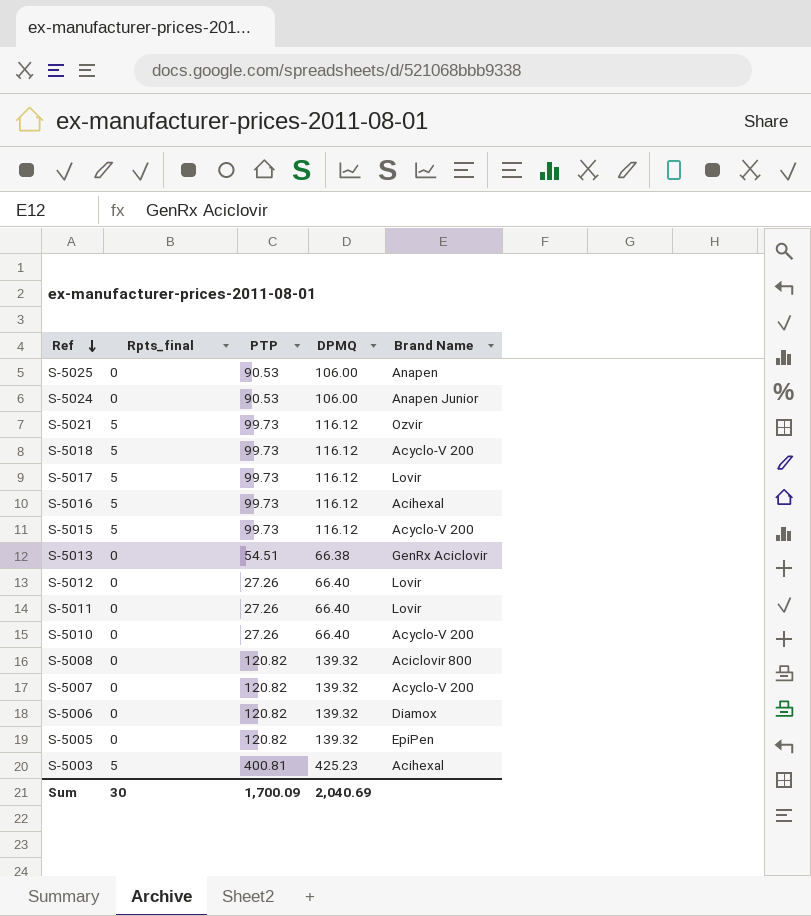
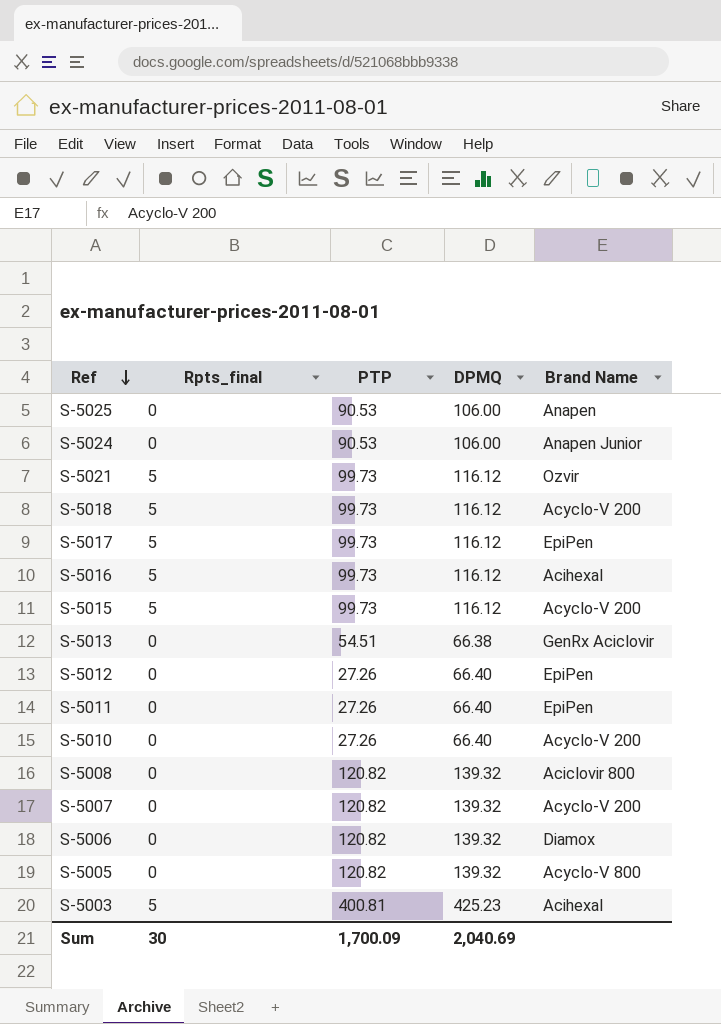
S-5017 | Brand Name: Lovir -> EpiPen
S-5012 | Brand Name: Lovir -> EpiPen
S-5011 | Brand Name: Lovir -> EpiPen
S-5005 | Brand Name: EpiPen -> Acyclo-V 800

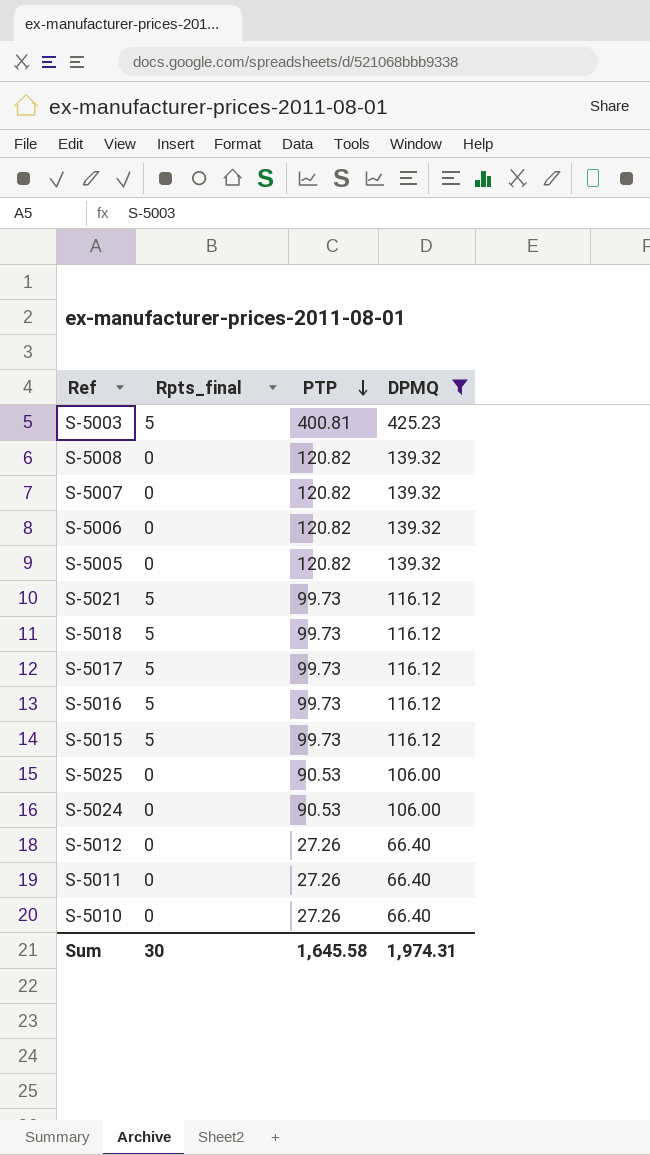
filter: none -> DPMQ != 66.38
row order: Ref descending -> PTP descending
column Brand Name | position: 5 -> none
Sum | PTP: 1,700.09 -> 1,645.58
Sum | DPMQ: 2,040.69 -> 1,974.31

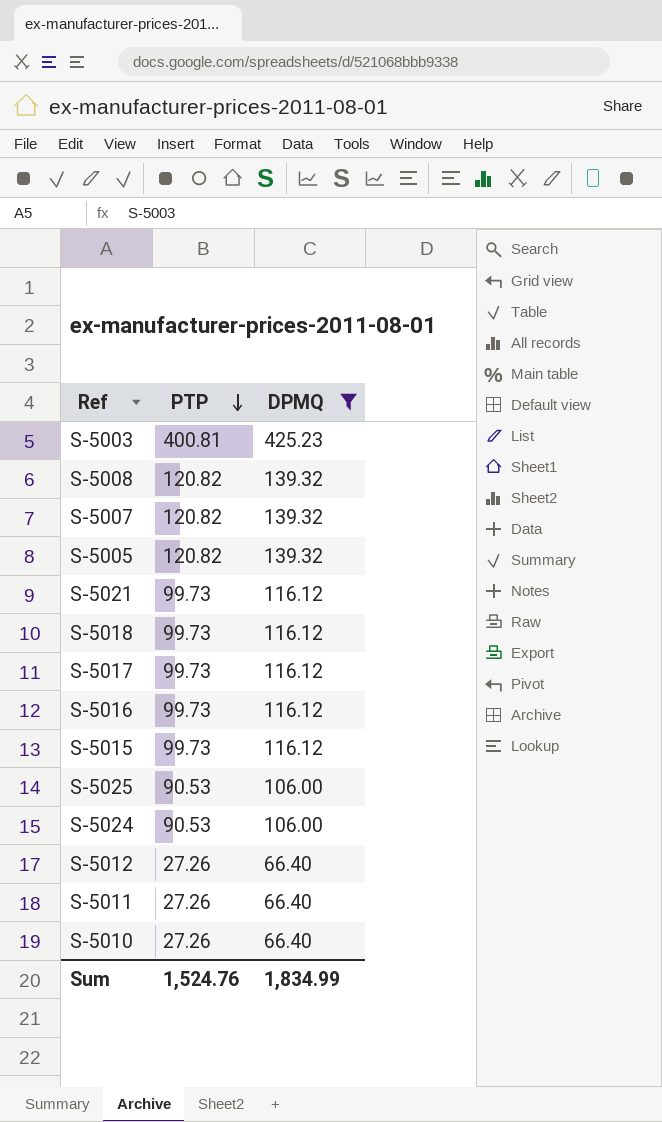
column Rpts_final | position: 2 -> none
row S-5006: 0 | 120.82 | 139.32 -> none
Sum | PTP: 1,645.58 -> 1,524.76
Sum | DPMQ: 1,974.31 -> 1,834.99

